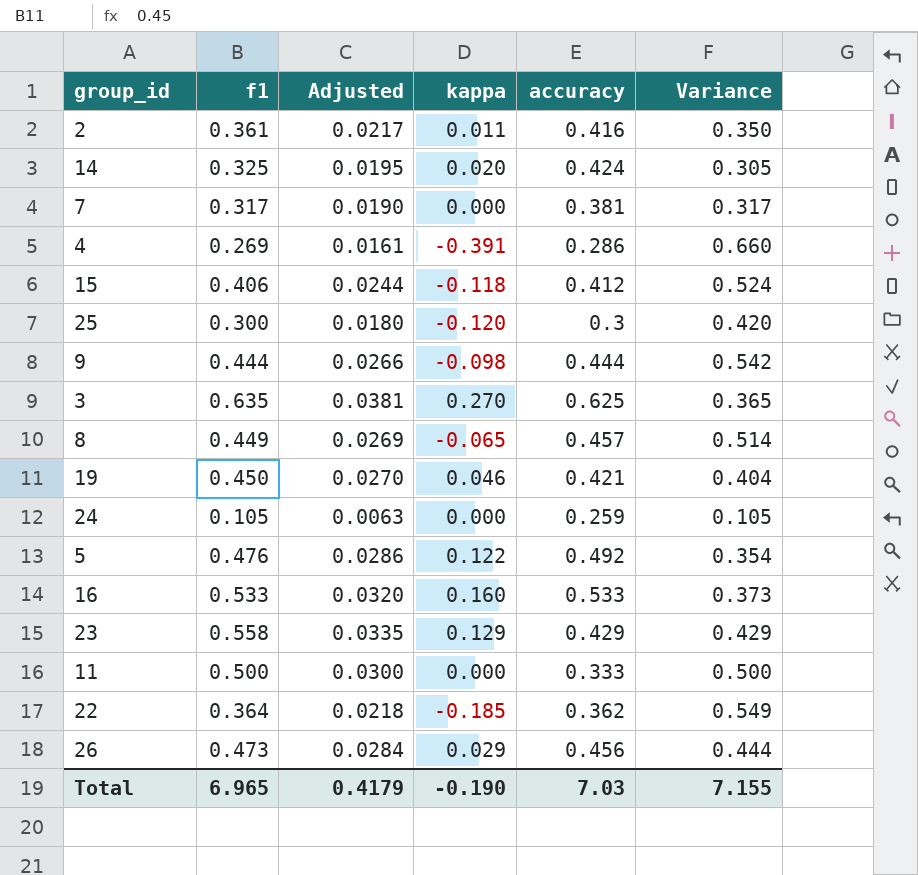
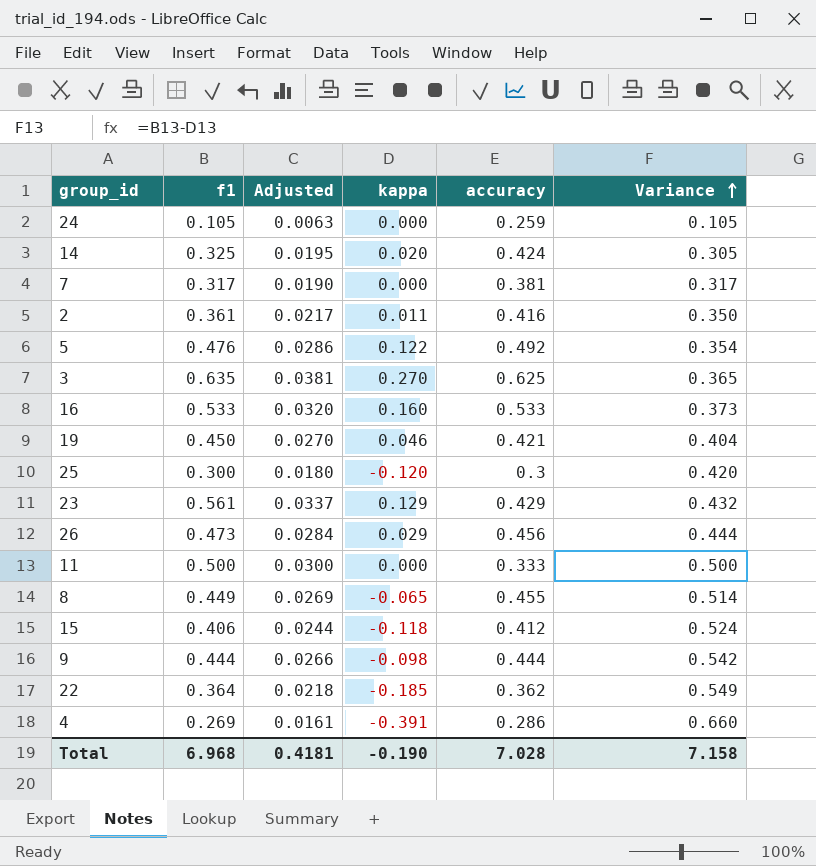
row order: none -> Variance ascending
23 | f1: 0.558 -> 0.561
23 | Adjusted: 0.0335 -> 0.0337
23 | Variance: 0.429 -> 0.432
8 | accuracy: 0.457 -> 0.455
Total | f1: 6.965 -> 6.968
Total | Adjusted: 0.4179 -> 0.4181
Total | accuracy: 7.03 -> 7.028
Total | Variance: 7.155 -> 7.158

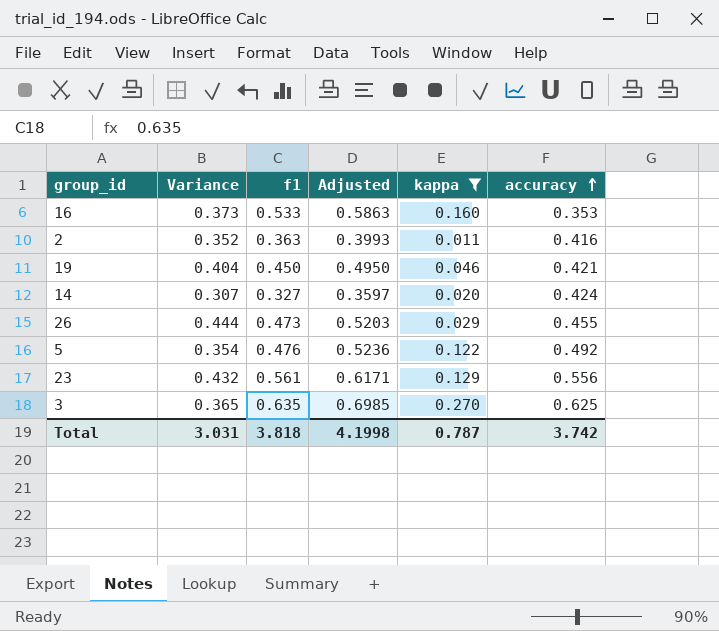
filter: none -> kappa >= 0.011
row order: Variance ascending -> accuracy ascending
column Variance | position: 6 -> 2
column Adjusted | formula: [f1] * 0.06 -> [f1] * 1.1
16 | accuracy: 0.533 -> 0.353
2 | Variance: 0.350 -> 0.352
2 | f1: 0.361 -> 0.363
14 | Variance: 0.305 -> 0.307
14 | f1: 0.325 -> 0.327
26 | accuracy: 0.456 -> 0.455
23 | accuracy: 0.429 -> 0.556
Total | Variance: 7.158 -> 3.031
Total | f1: 6.968 -> 3.818
Total | Adjusted: 0.4181 -> 4.1998
Total | kappa: -0.190 -> 0.787
Total | accuracy: 7.028 -> 3.742

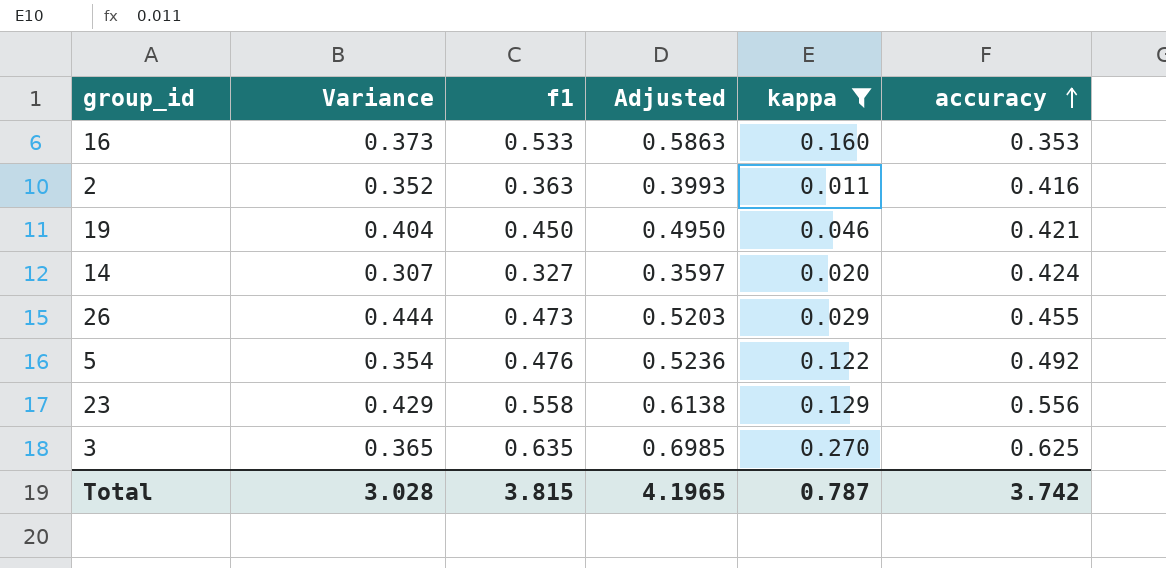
23 | Variance: 0.432 -> 0.429
23 | f1: 0.561 -> 0.558
23 | Adjusted: 0.6171 -> 0.6138
Total | Variance: 3.031 -> 3.028
Total | f1: 3.818 -> 3.815
Total | Adjusted: 4.1998 -> 4.1965

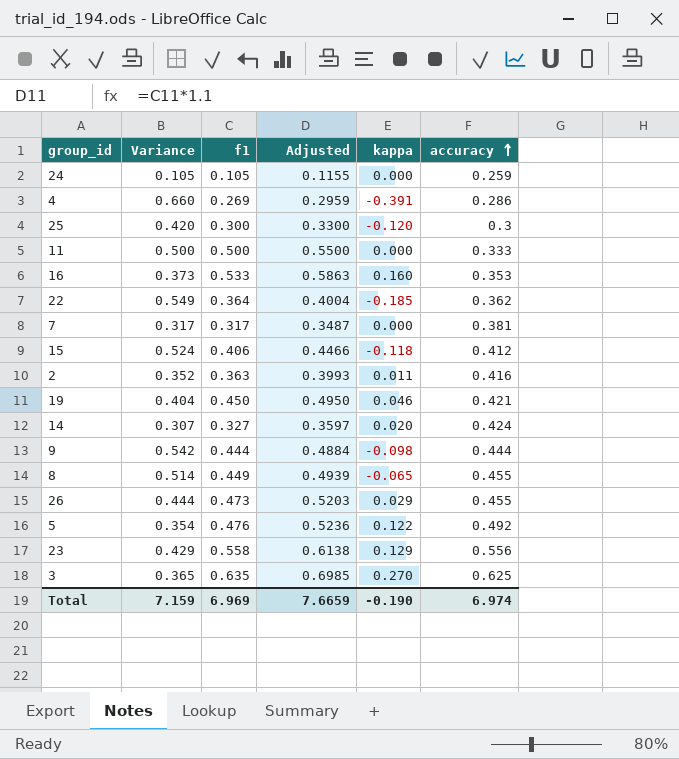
filter: kappa >= 0.011 -> none
Total | Variance: 3.028 -> 7.159
Total | f1: 3.815 -> 6.969
Total | Adjusted: 4.1965 -> 7.6659
Total | kappa: 0.787 -> -0.190
Total | accuracy: 3.742 -> 6.974

